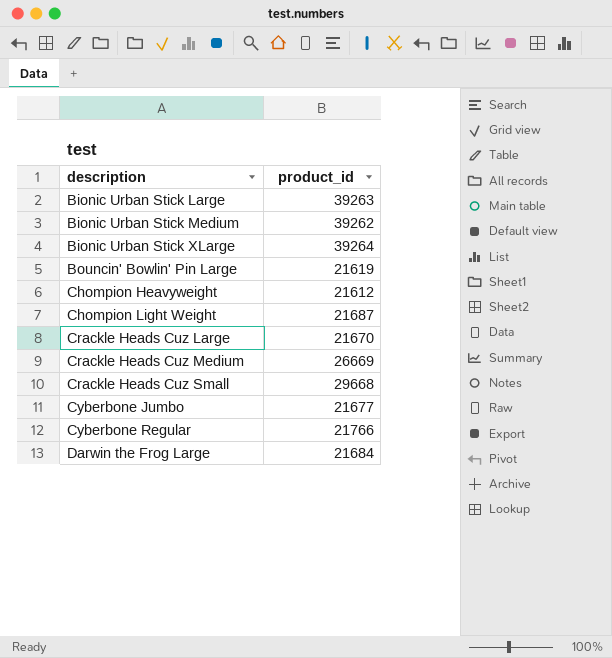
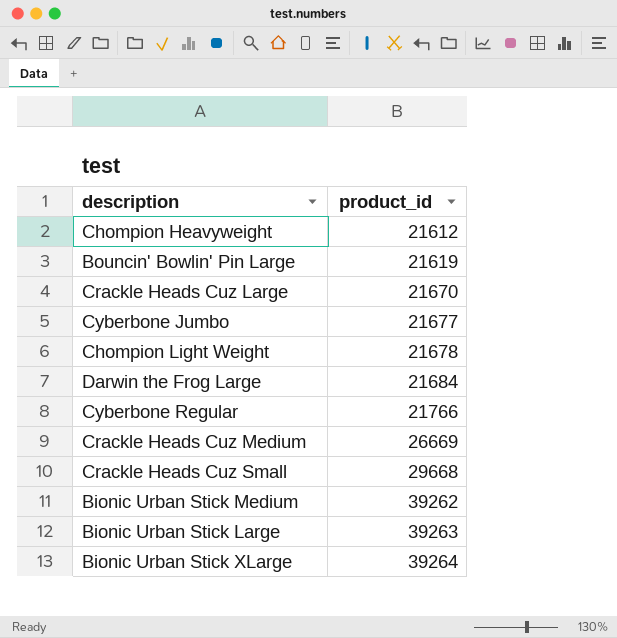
row order: description ascending -> product_id ascending
Chompion Light Weight | product_id: 21687 -> 21678

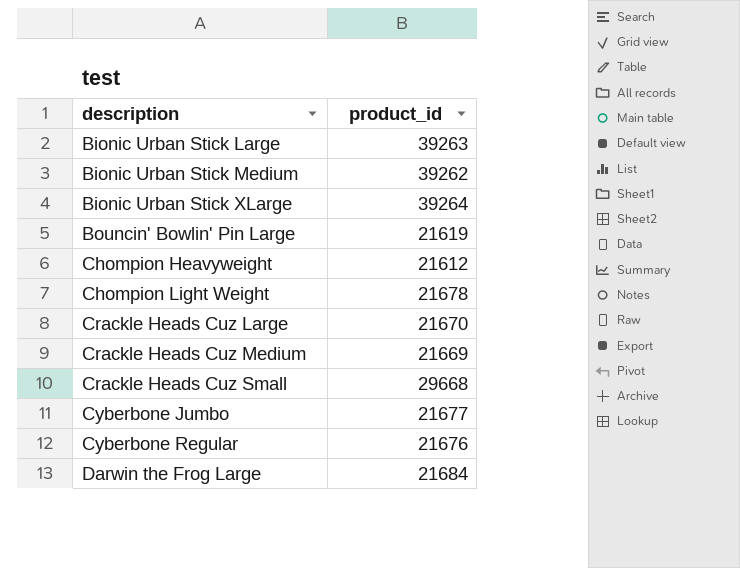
row order: product_id ascending -> description ascending
Crackle Heads Cuz Medium | product_id: 26669 -> 21669
Cyberbone Regular | product_id: 21766 -> 21676

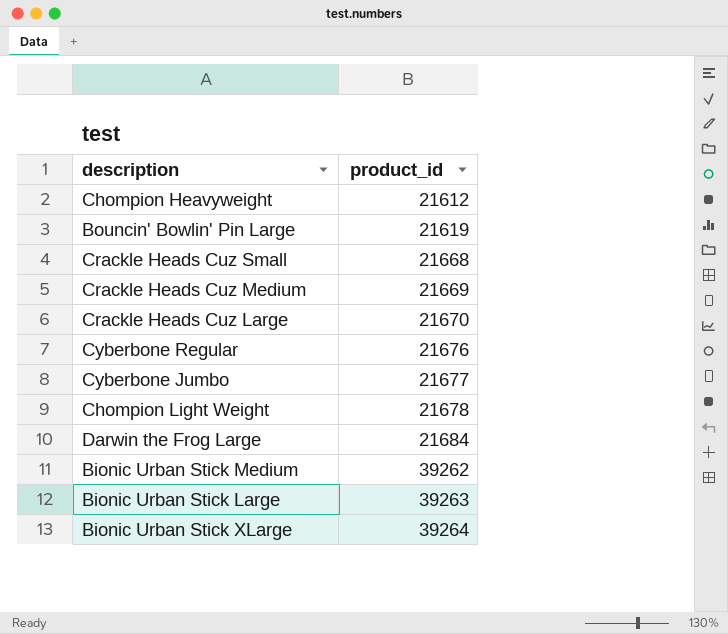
row order: description ascending -> product_id ascending
Crackle Heads Cuz Small | product_id: 29668 -> 21668

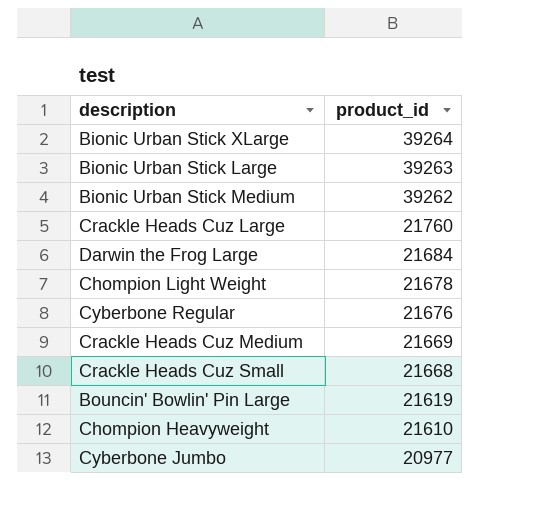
row order: product_id ascending -> product_id descending
Crackle Heads Cuz Large | product_id: 21670 -> 21760
Chompion Heavyweight | product_id: 21612 -> 21610
Cyberbone Jumbo | product_id: 21677 -> 20977

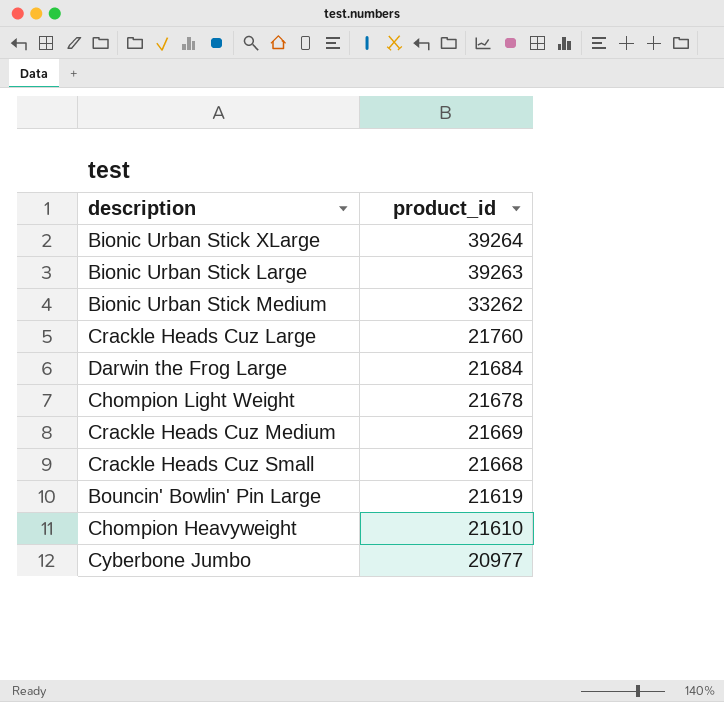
row Cyberbone Regular: 21676 -> none
Bionic Urban Stick Medium | product_id: 39262 -> 33262

